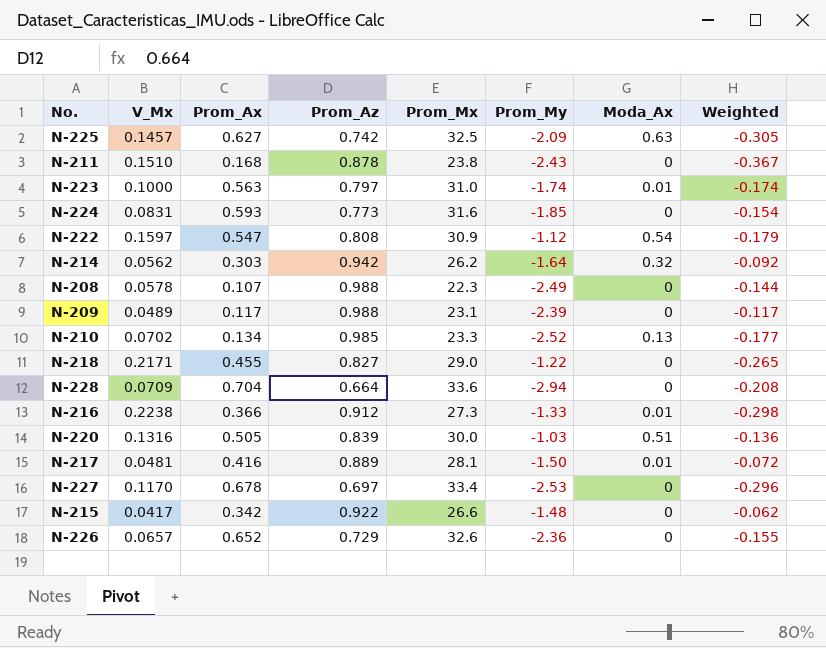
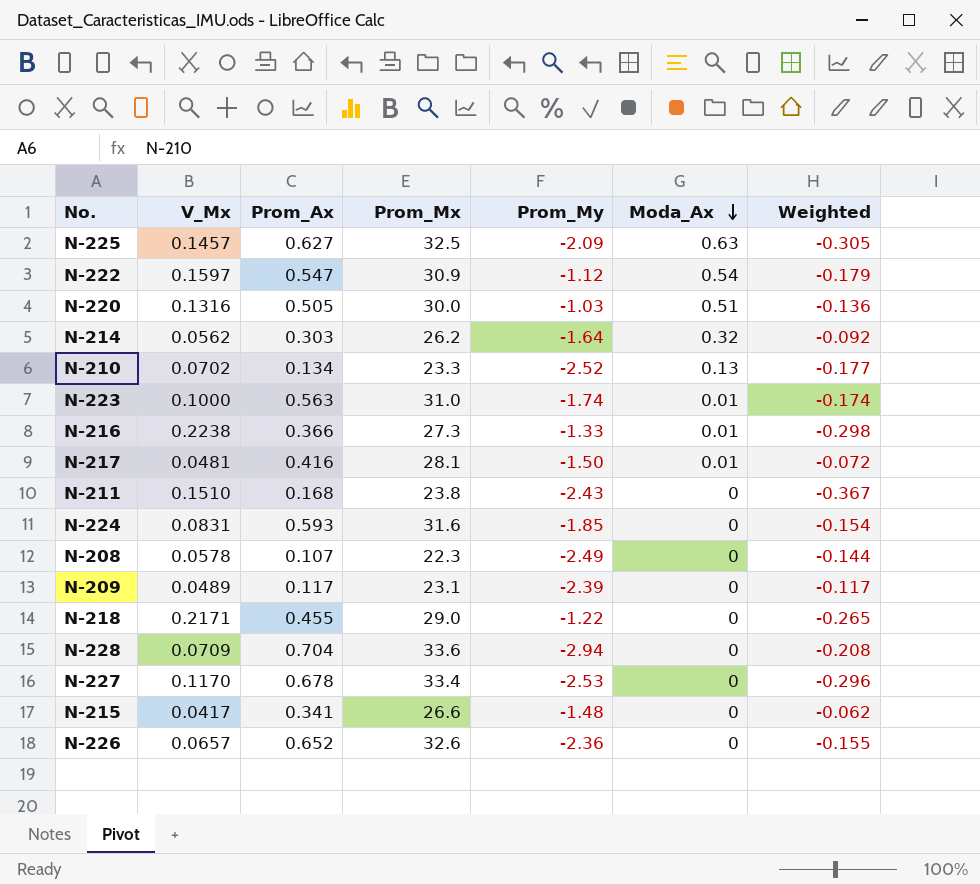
row order: none -> Moda_Ax descending
column Prom_Az | position: 4 -> none
N-215 | Prom_Ax: 0.342 -> 0.341

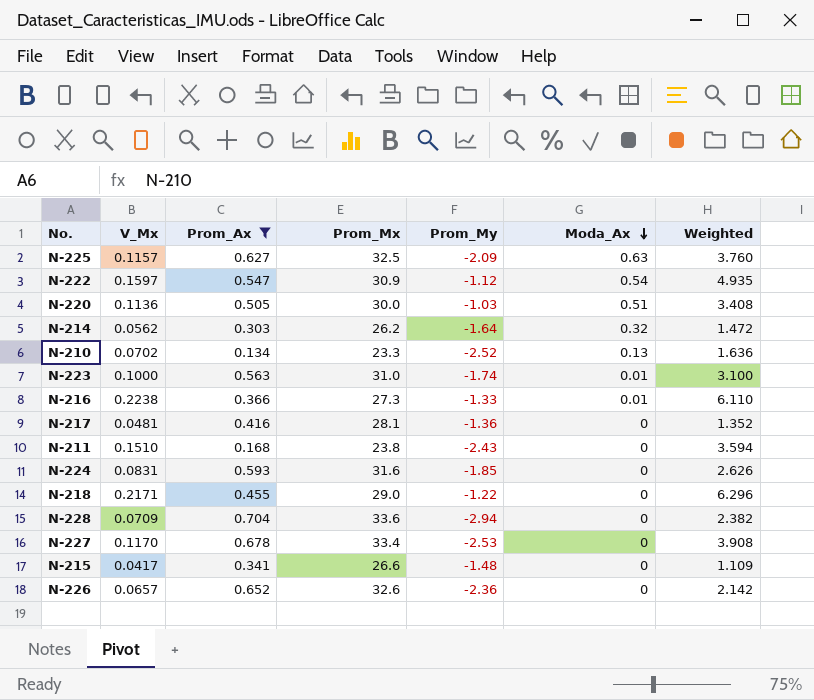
filter: none -> Prom_Ax >= 0.134
column Weighted | formula: [V_Mx] * [Prom_My] -> [V_Mx] * [Prom_Mx]
N-225 | V_Mx: 0.1457 -> 0.1157
N-220 | V_Mx: 0.1316 -> 0.1136
N-217 | Prom_My: -1.50 -> -1.36
N-217 | Moda_Ax: 0.01 -> 0

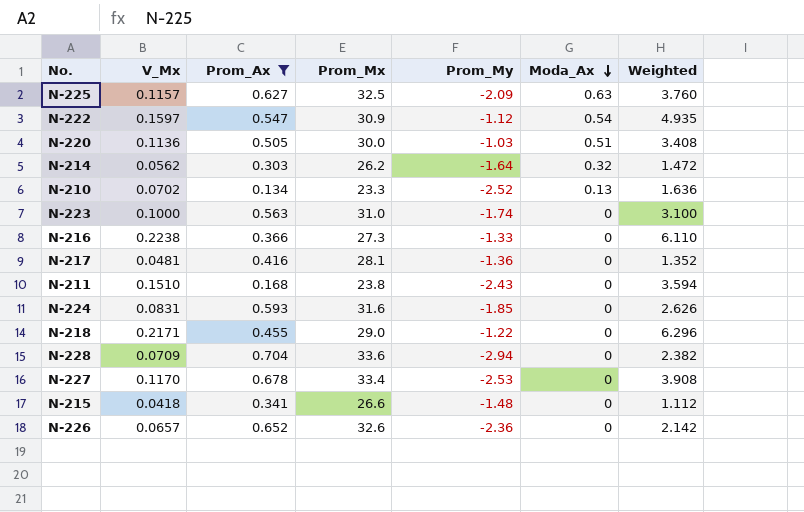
N-223 | Moda_Ax: 0.01 -> 0
N-216 | Moda_Ax: 0.01 -> 0
N-215 | V_Mx: 0.0417 -> 0.0418
N-215 | Weighted: 1.109 -> 1.112

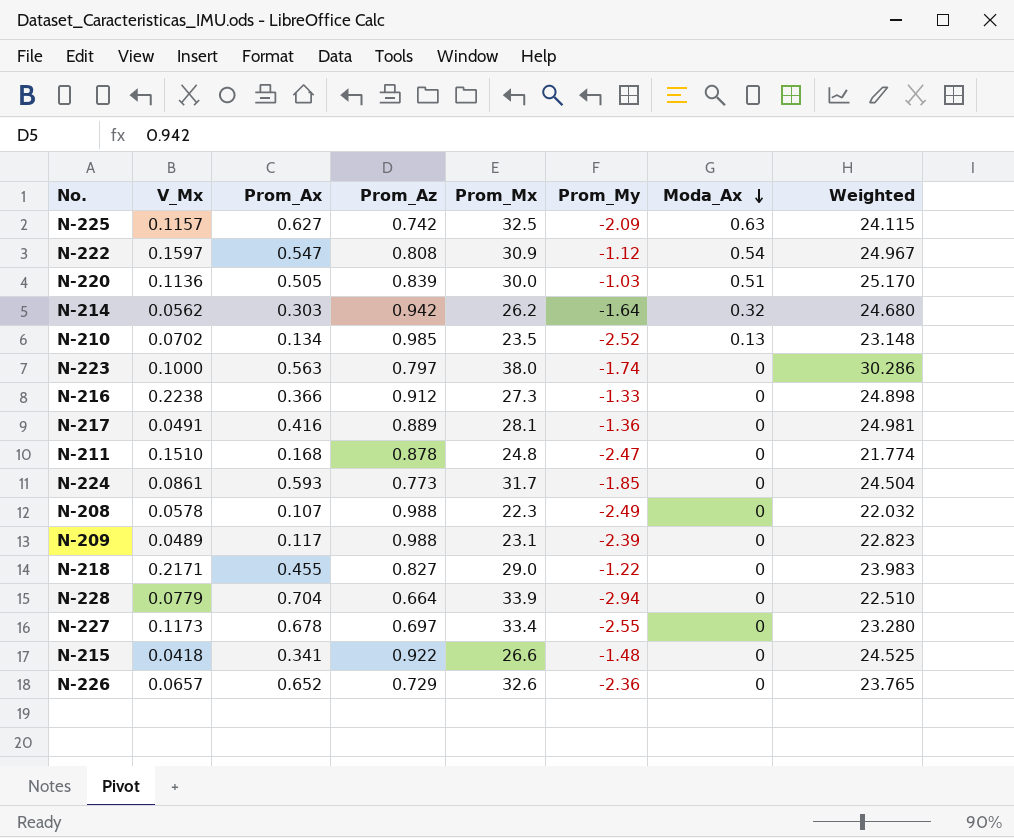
filter: Prom_Ax >= 0.134 -> none
column Prom_Az | position: none -> 4
column Weighted | formula: [V_Mx] * [Prom_Mx] -> [Prom_Az] * [Prom_Mx]
N-210 | Prom_Mx: 23.3 -> 23.5
N-223 | Prom_Mx: 31.0 -> 38.0
N-217 | V_Mx: 0.0481 -> 0.0491
N-211 | Prom_Mx: 23.8 -> 24.8
N-211 | Prom_My: -2.43 -> -2.47
N-224 | V_Mx: 0.0831 -> 0.0861
N-224 | Prom_Mx: 31.6 -> 31.7
N-228 | V_Mx: 0.0709 -> 0.0779
N-228 | Prom_Mx: 33.6 -> 33.9
N-227 | V_Mx: 0.1170 -> 0.1173
N-227 | Prom_My: -2.53 -> -2.55

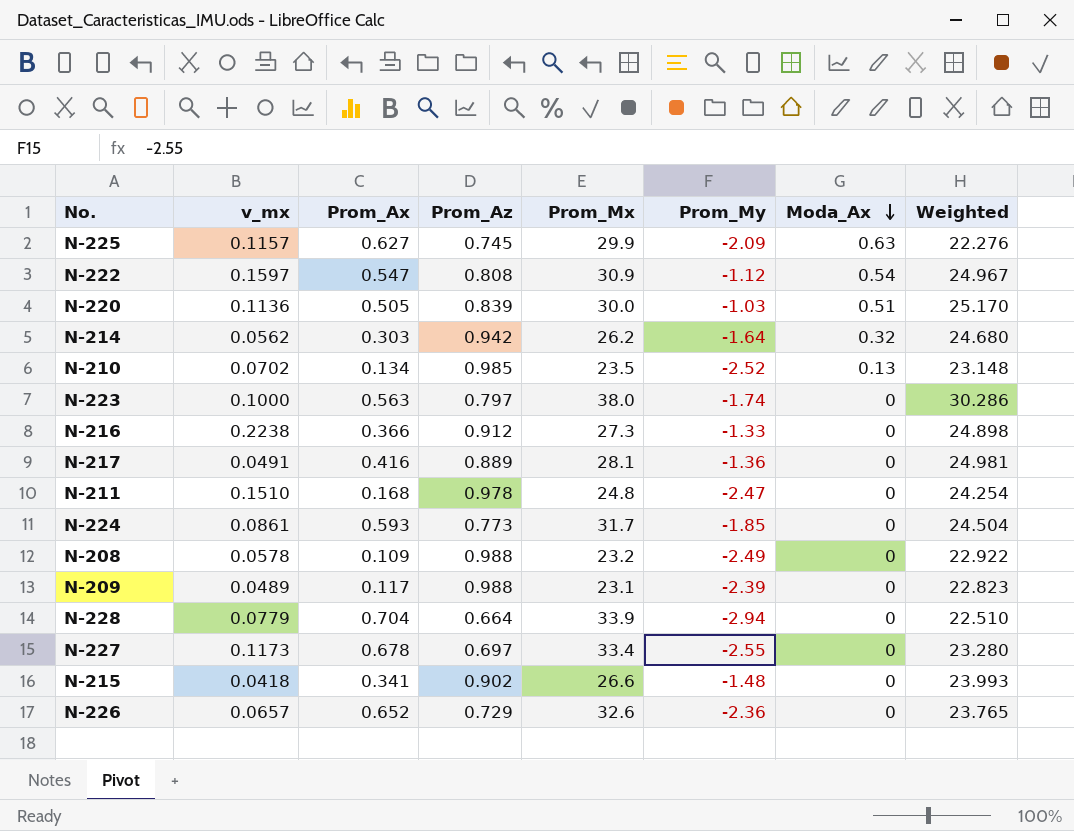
column name: V_Mx -> v_mx
row N-218: 0.2171 | 0.455 | 0.827 | 29.0 | -1.22 | 0 | 23.983 -> none
N-225 | Prom_Az: 0.742 -> 0.745
N-225 | Prom_Mx: 32.5 -> 29.9
N-225 | Weighted: 24.115 -> 22.276
N-211 | Prom_Az: 0.878 -> 0.978
N-211 | Weighted: 21.774 -> 24.254
N-208 | Prom_Ax: 0.107 -> 0.109
N-208 | Prom_Mx: 22.3 -> 23.2
N-208 | Weighted: 22.032 -> 22.922
N-215 | Prom_Az: 0.922 -> 0.902
N-215 | Weighted: 24.525 -> 23.993

